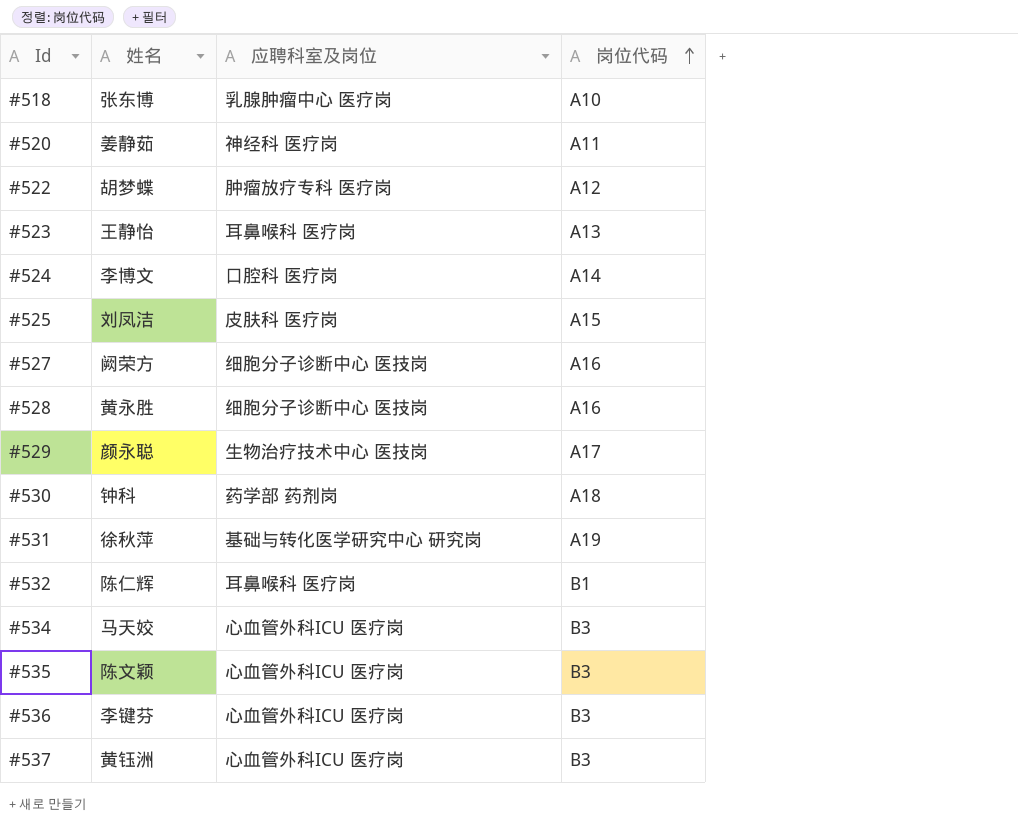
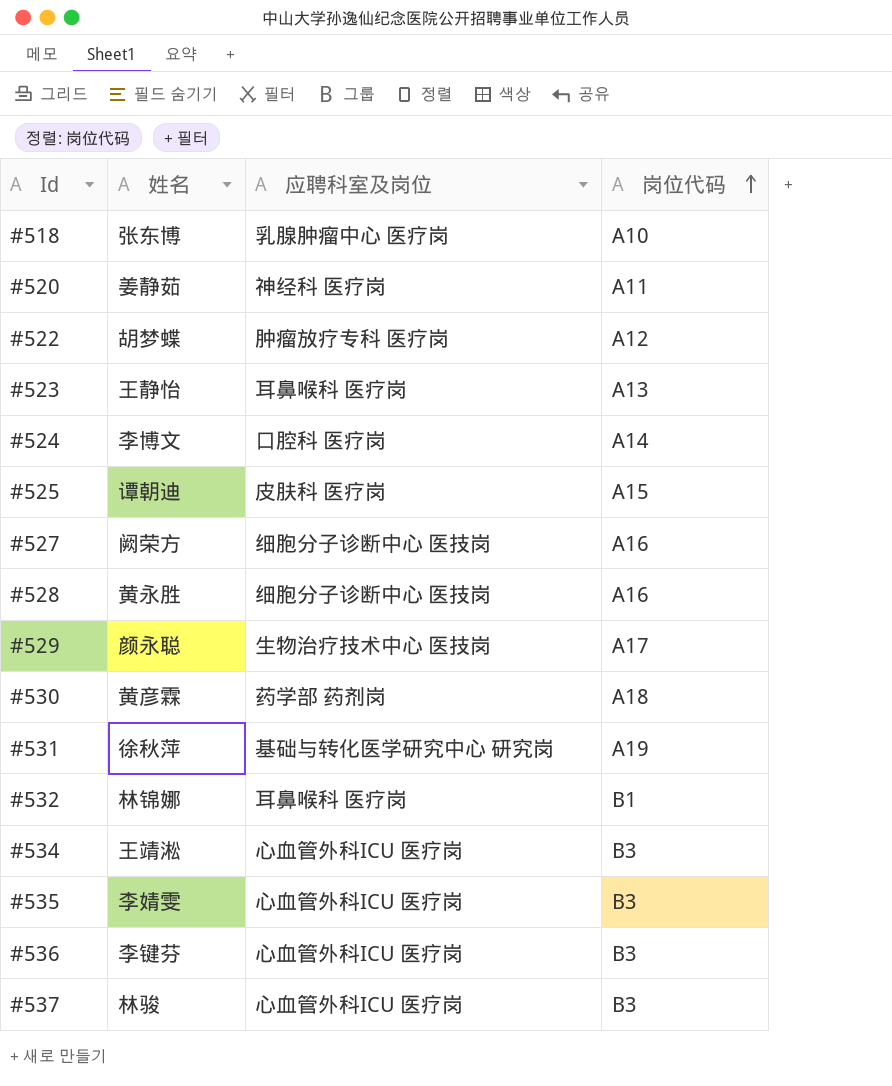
#525 | 姓名: 刘凤洁 -> 谭朝迪
#530 | 姓名: 钟科 -> 黄彦霖
#532 | 姓名: 陈仁辉 -> 林锦娜
#534 | 姓名: 马天姣 -> 王靖淞
#535 | 姓名: 陈文颖 -> 李婧雯
#537 | 姓名: 黄钰洲 -> 林骏

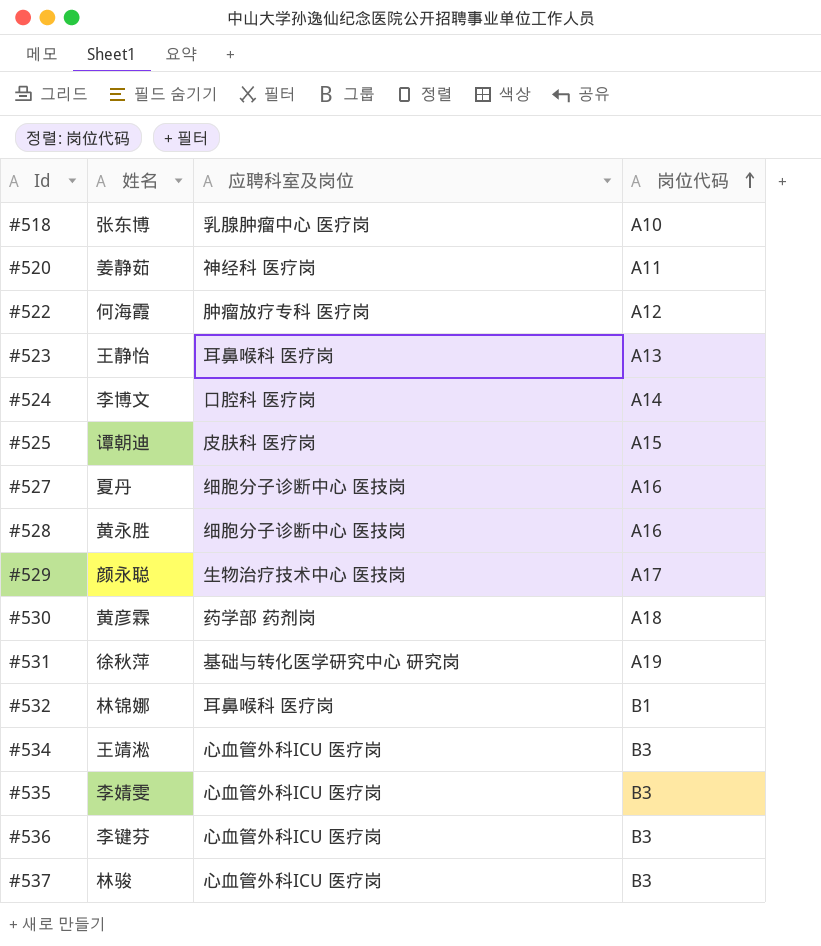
#522 | 姓名: 胡梦蝶 -> 何海霞
#527 | 姓名: 阙荣方 -> 夏丹

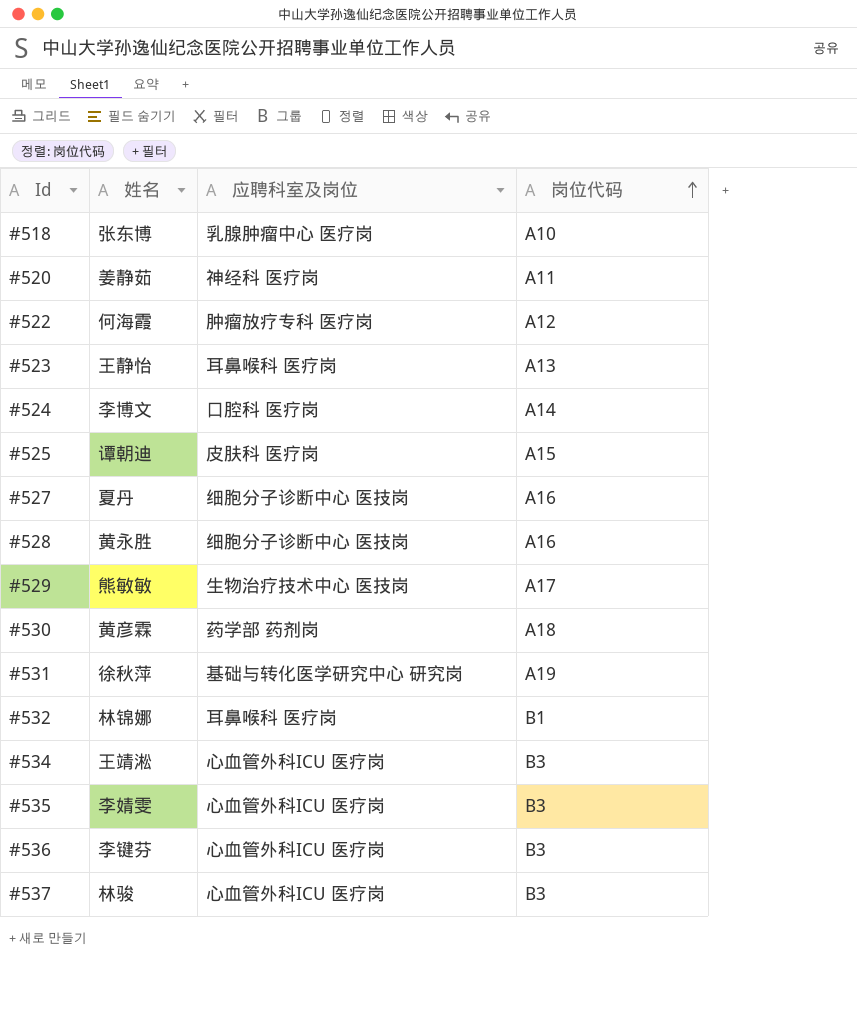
#529 | 姓名: 颜永聪 -> 熊敏敏

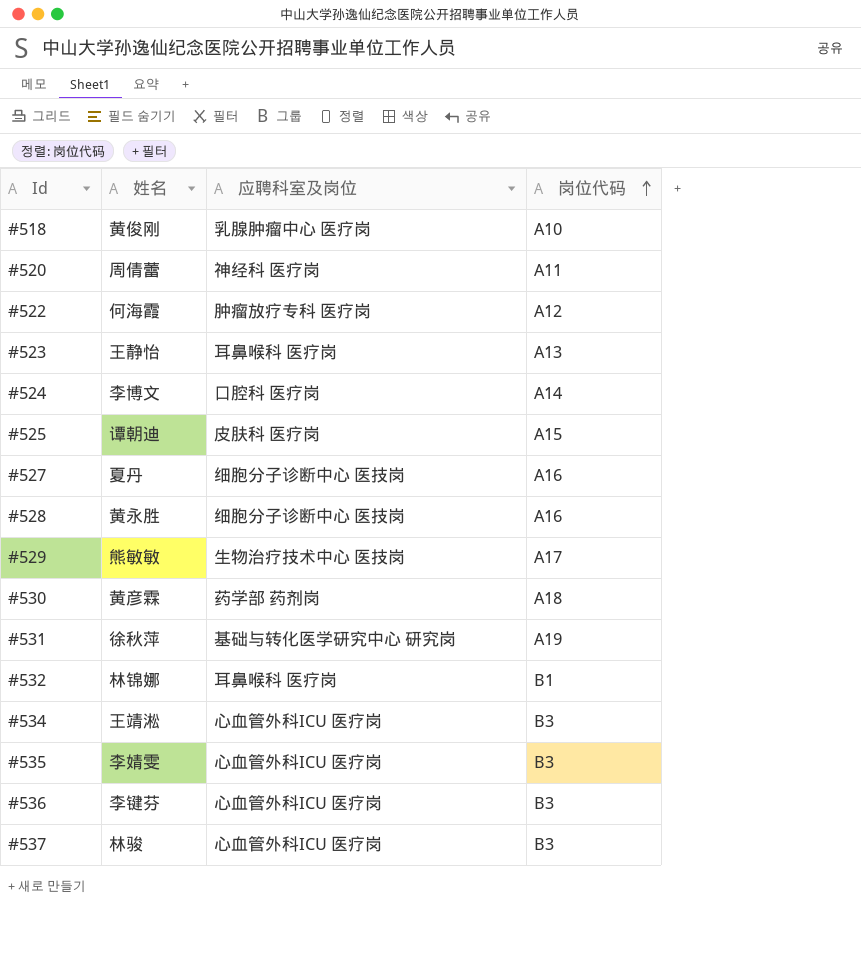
#518 | 姓名: 张东博 -> 黄俊刚
#520 | 姓名: 姜静茹 -> 周倩蕾

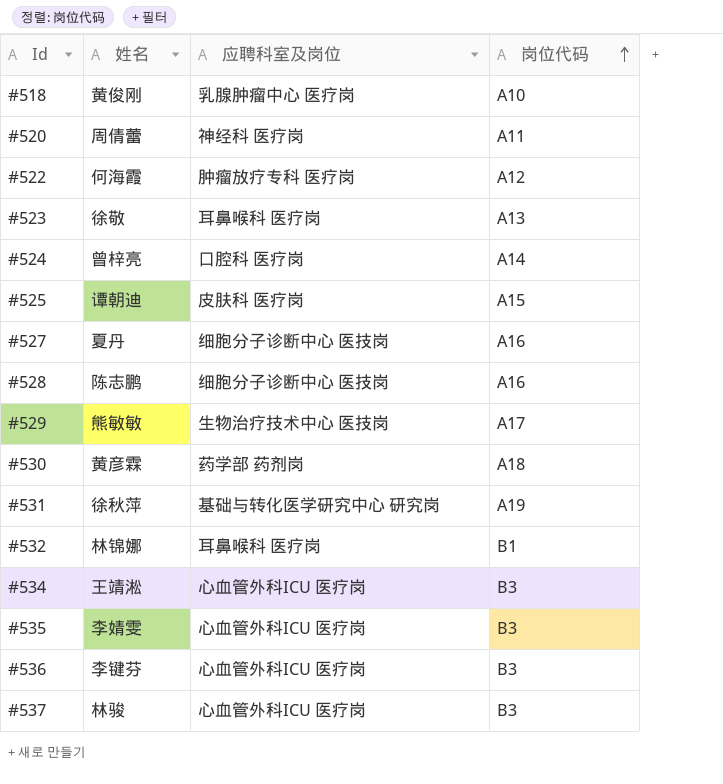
#523 | 姓名: 王静怡 -> 徐敬
#524 | 姓名: 李博文 -> 曾梓亮
#528 | 姓名: 黄永胜 -> 陈志鹏

